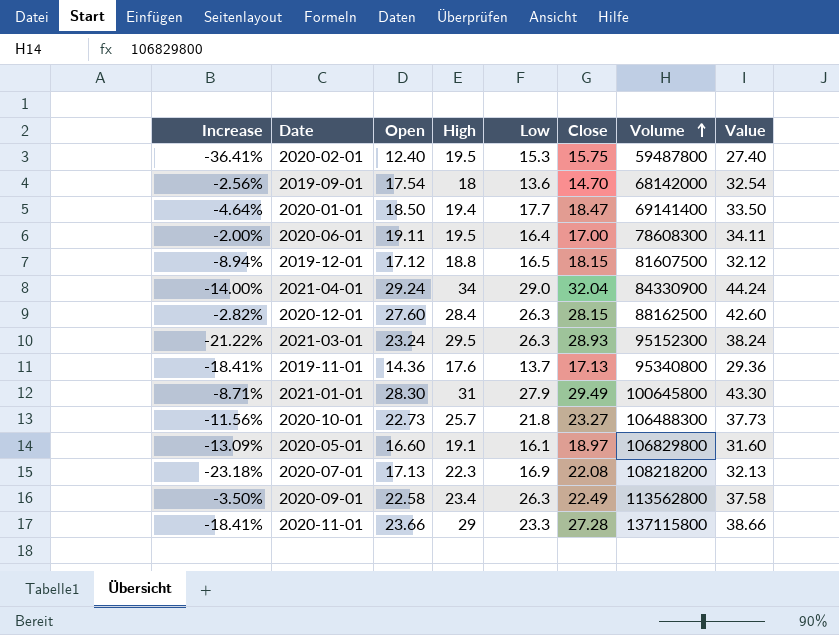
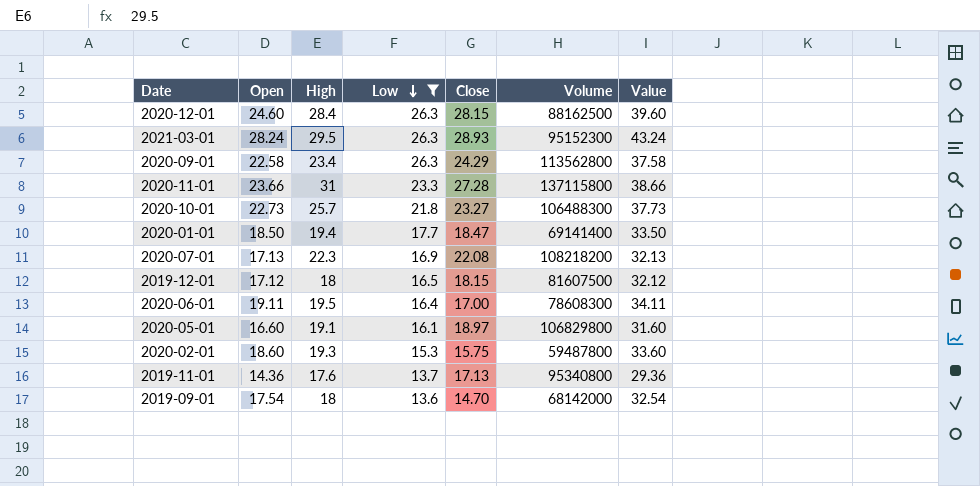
filter: none -> Low <= 26.3
row order: Volume ascending -> Low descending
column Increase | formula: ([Open] - [High]) / [High] -> none
2020-12-01 | Open: 27.60 -> 24.60
2020-12-01 | Value: 42.60 -> 39.60
2021-03-01 | Open: 23.24 -> 28.24
2021-03-01 | Value: 38.24 -> 43.24
2020-09-01 | Close: 22.49 -> 24.29
2020-11-01 | High: 29 -> 31
2019-12-01 | High: 18.8 -> 18
2020-02-01 | Open: 12.40 -> 18.60
2020-02-01 | High: 19.5 -> 19.3
2020-02-01 | Value: 27.40 -> 33.60

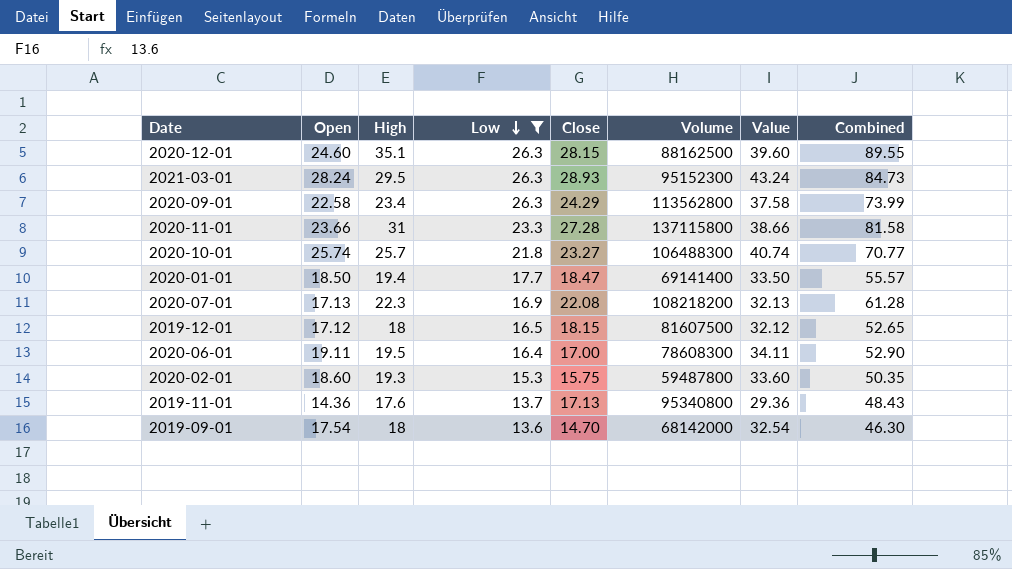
column Combined | formula: none -> [High] + [Low] + [Close]
row 2020-05-01: 16.60 | 19.1 | 16.1 | 18.97 | 106829800 | 31.60 -> none
2020-12-01 | High: 28.4 -> 35.1
2020-10-01 | Open: 22.73 -> 25.74
2020-10-01 | Value: 37.73 -> 40.74

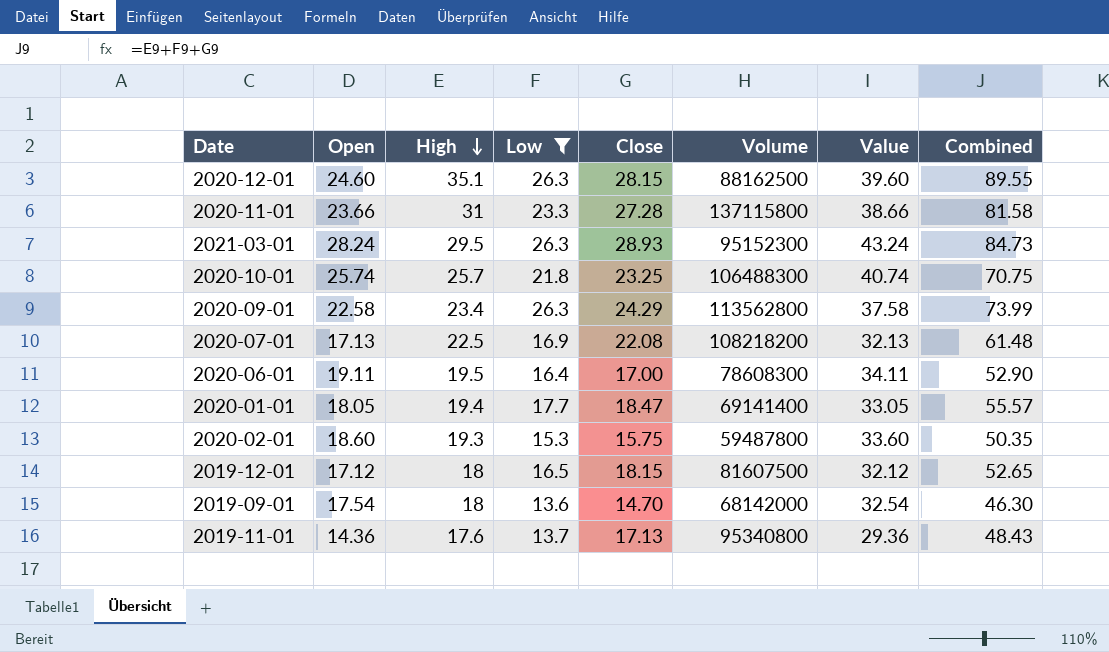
row order: Low descending -> High descending
2020-10-01 | Close: 23.27 -> 23.25
2020-10-01 | Combined: 70.77 -> 70.75
2020-07-01 | High: 22.3 -> 22.5
2020-07-01 | Combined: 61.28 -> 61.48
2020-01-01 | Open: 18.50 -> 18.05
2020-01-01 | Value: 33.50 -> 33.05

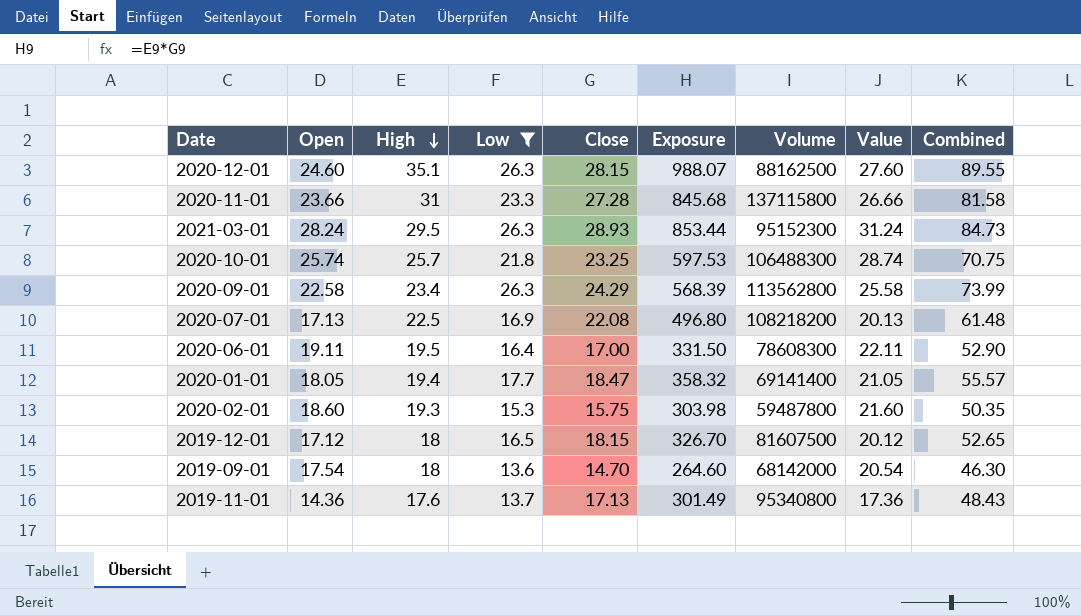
column Exposure | formula: none -> [High] * [Close]
column Value | formula: [Open] + 15 -> [Open] + 3

